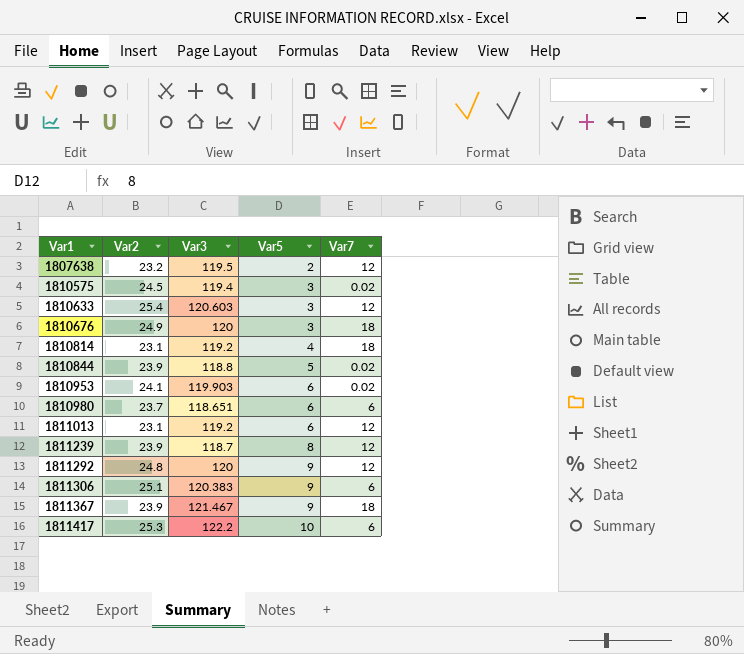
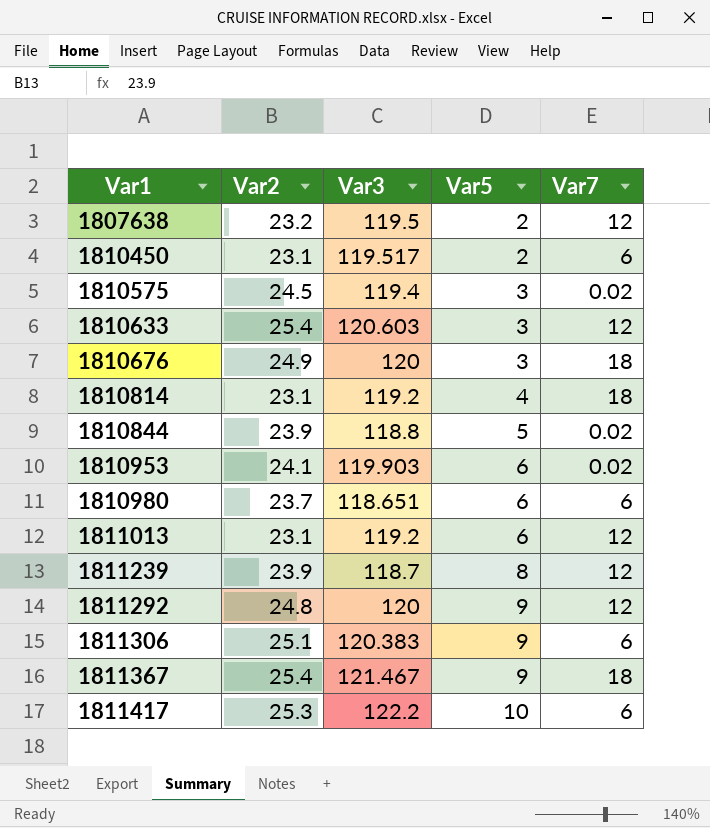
row 1810450: none -> 23.1 | 119.517 | 2 | 6
1811367 | Var2: 23.9 -> 25.4

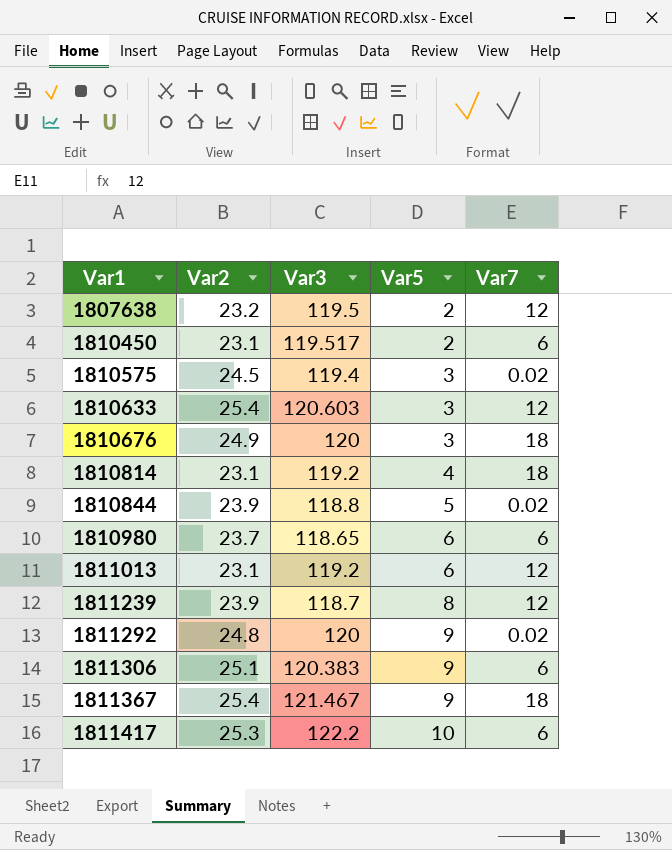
row 1810953: 24.1 | 119.903 | 6 | 0.02 -> none
1810980 | Var3: 118.651 -> 118.65
1811292 | Var7: 12 -> 0.02

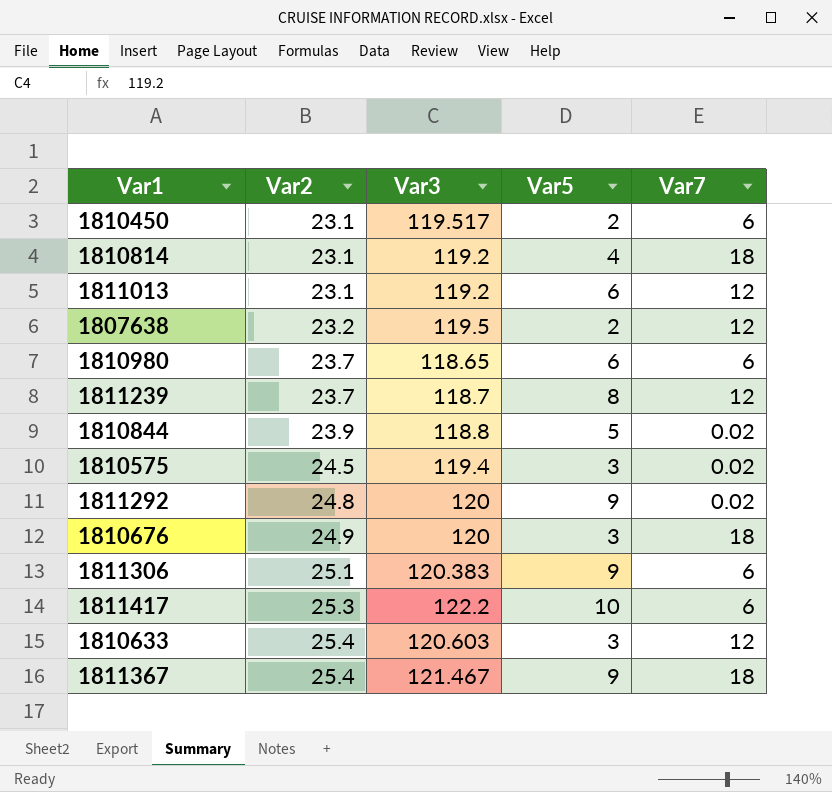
row order: Var1 ascending -> Var2 ascending
1811239 | Var2: 23.9 -> 23.7

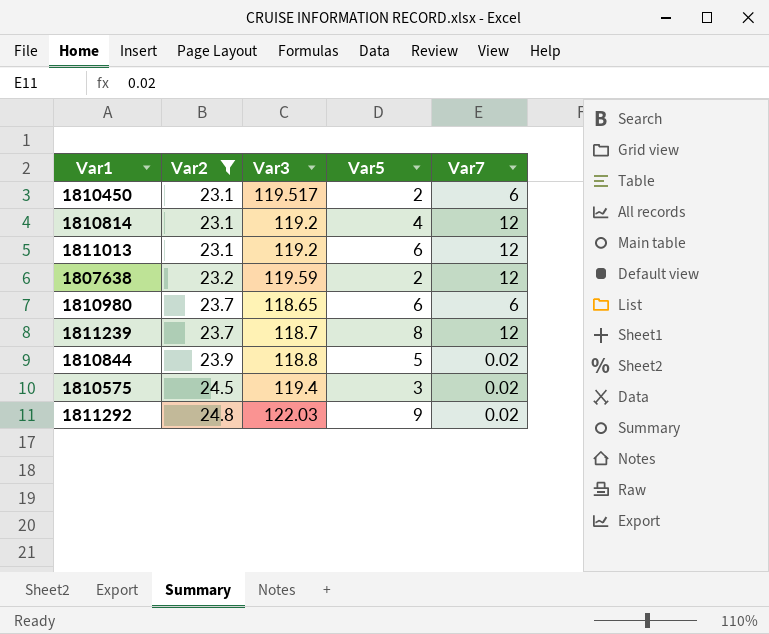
filter: none -> Var2 <= 24.8
1810814 | Var7: 18 -> 12
1807638 | Var3: 119.5 -> 119.59
1811292 | Var3: 120 -> 122.03

